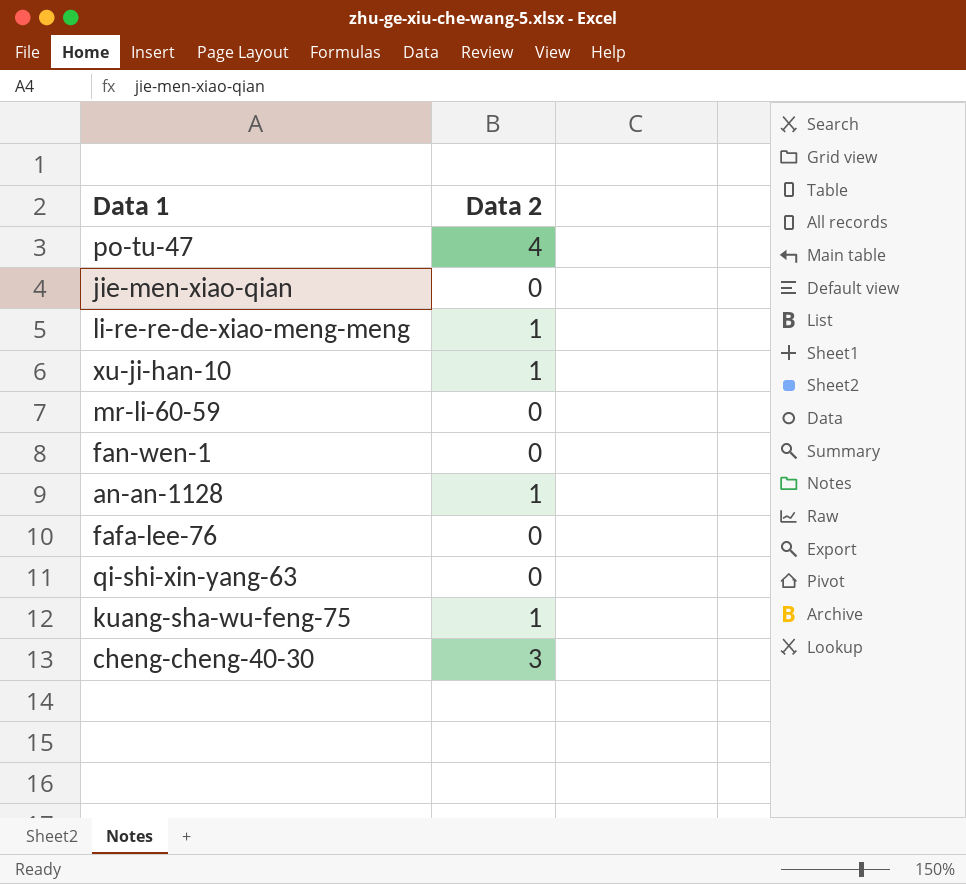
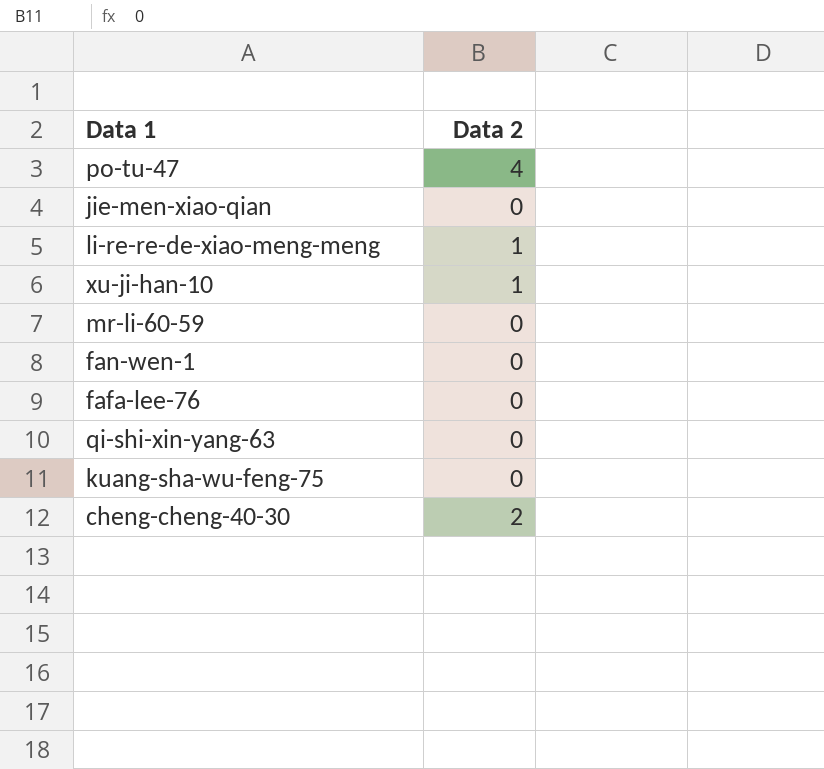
row an-an-1128: 1 -> none
kuang-sha-wu-feng-75 | Data 2: 1 -> 0
cheng-cheng-40-30 | Data 2: 3 -> 2

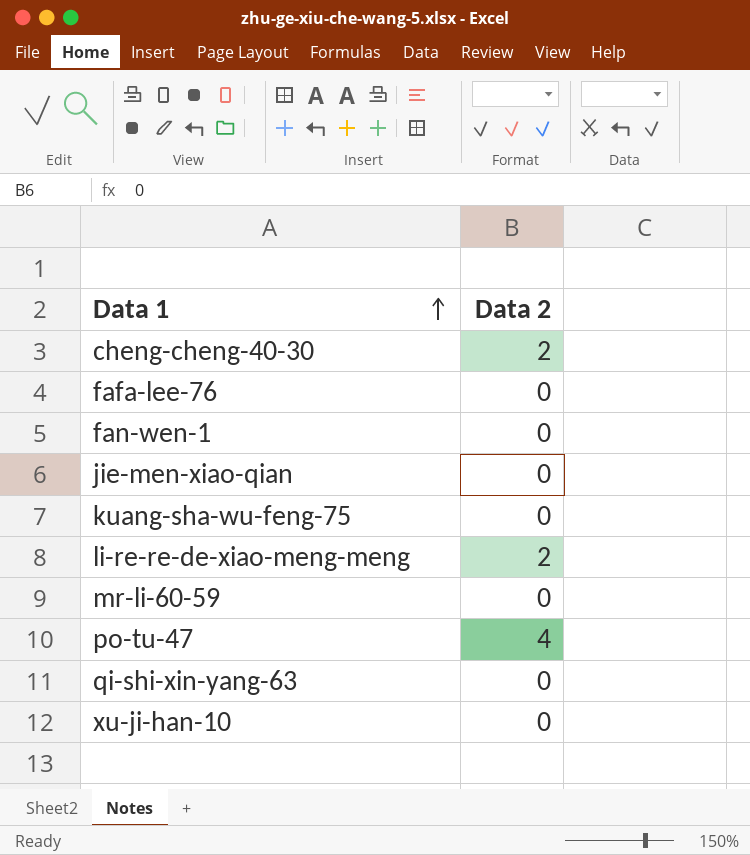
row order: none -> Data 1 ascending
li-re-re-de-xiao-meng-meng | Data 2: 1 -> 2
xu-ji-han-10 | Data 2: 1 -> 0

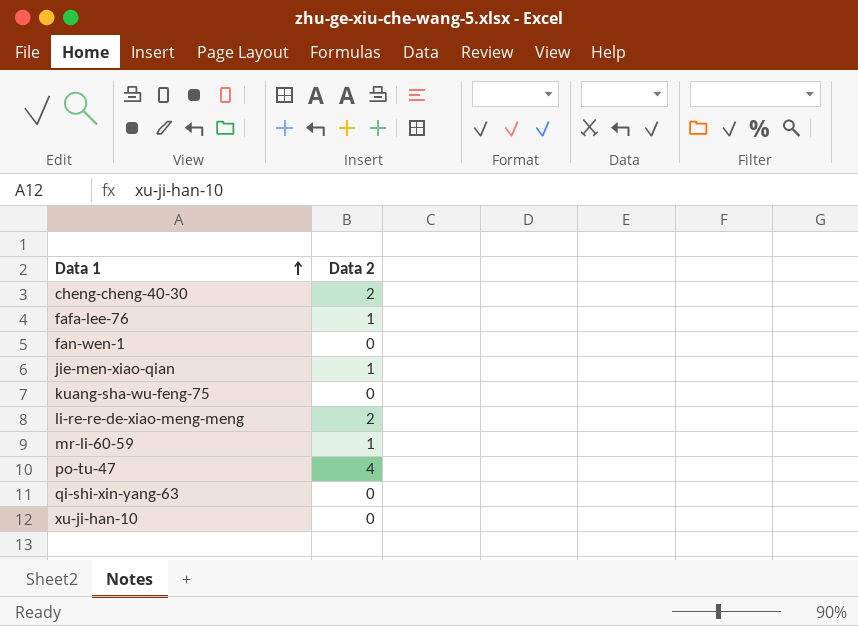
fafa-lee-76 | Data 2: 0 -> 1
jie-men-xiao-qian | Data 2: 0 -> 1
mr-li-60-59 | Data 2: 0 -> 1

